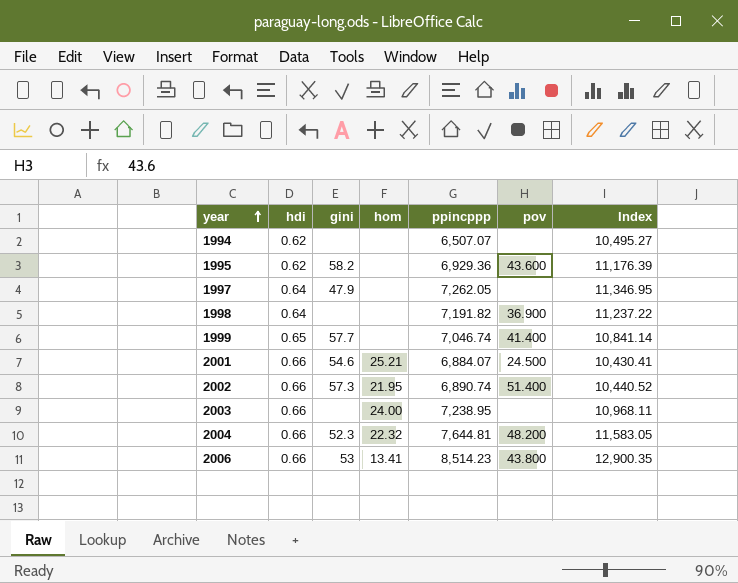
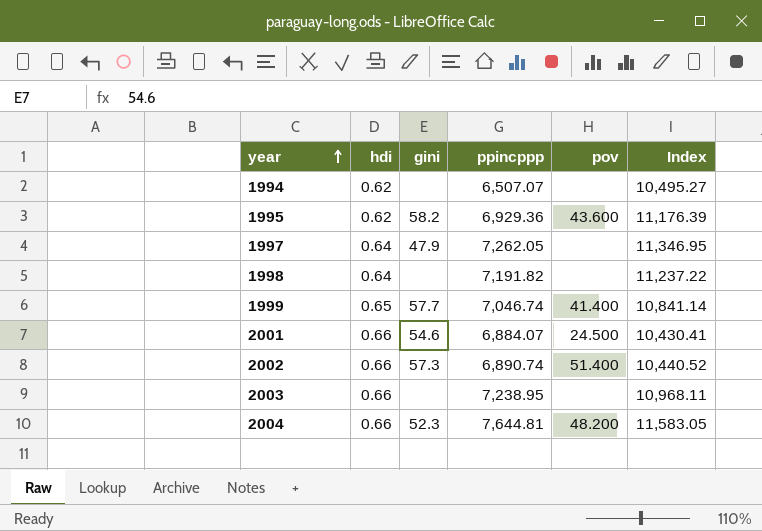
column hom | position: 4 -> none
row 2006: 0.66 | 53 | 13.41 | 8,514.23 | 43.800 | 12,900.35 -> none
1998 | pov: 36.900 -> none

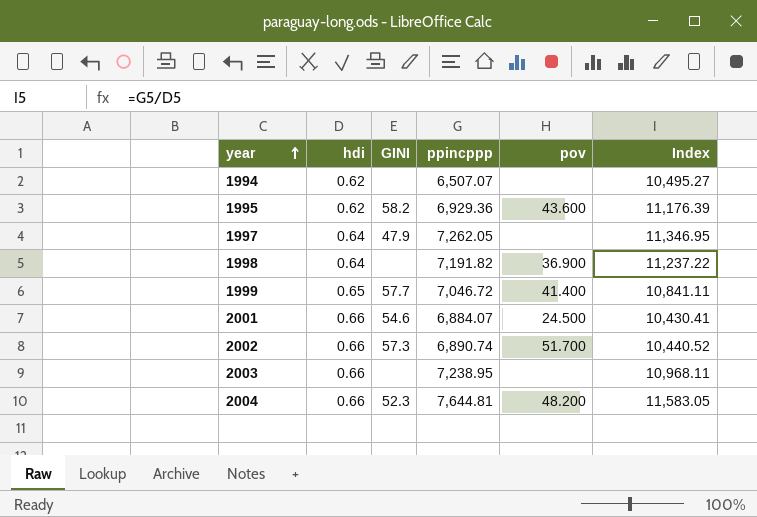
column name: gini -> GINI
1998 | pov: none -> 36.900
1999 | ppincppp: 7,046.74 -> 7,046.72
1999 | Index: 10,841.14 -> 10,841.11
2002 | pov: 51.400 -> 51.700

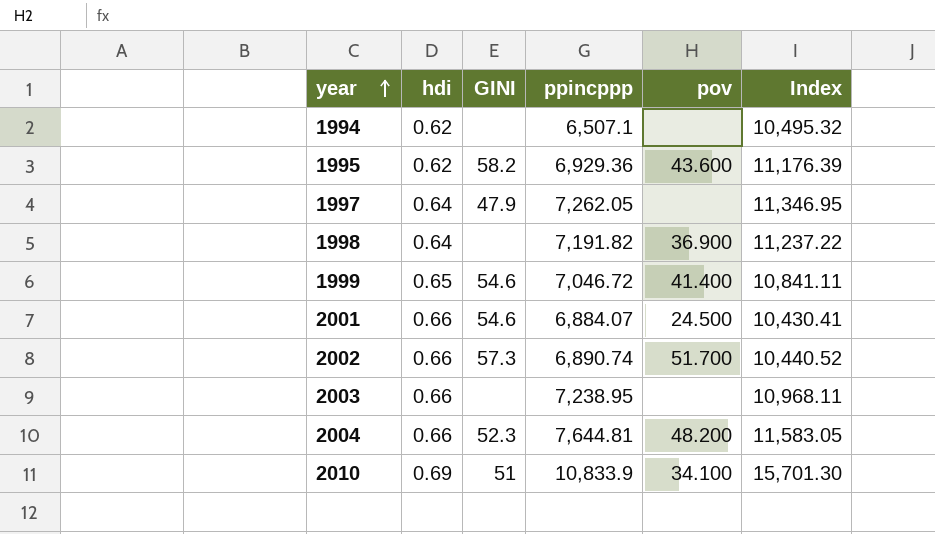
1994 | ppincppp: 6,507.07 -> 6,507.1
1994 | Index: 10,495.27 -> 10,495.32
1999 | GINI: 57.7 -> 54.6
row 2010: none -> 0.69 | 51 | 10,833.9 | 34.100 | 15,701.30

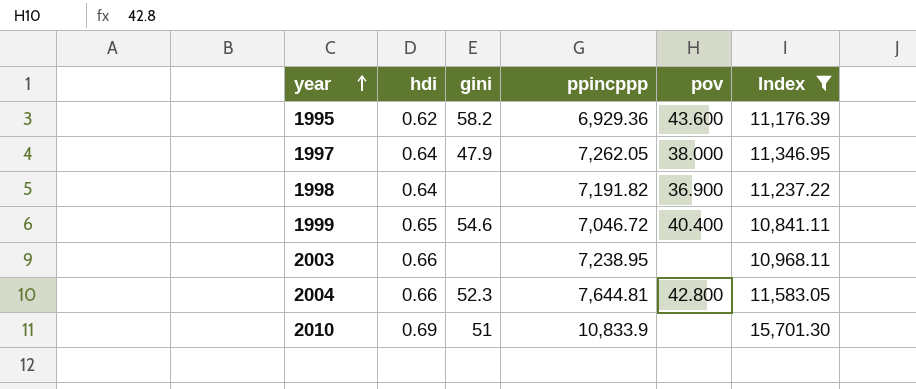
filter: none -> Index >= 10,841.11
column name: GINI -> gini
1997 | pov: none -> 38.000
1999 | pov: 41.400 -> 40.400
2004 | pov: 48.200 -> 42.800
2010 | pov: 34.100 -> none

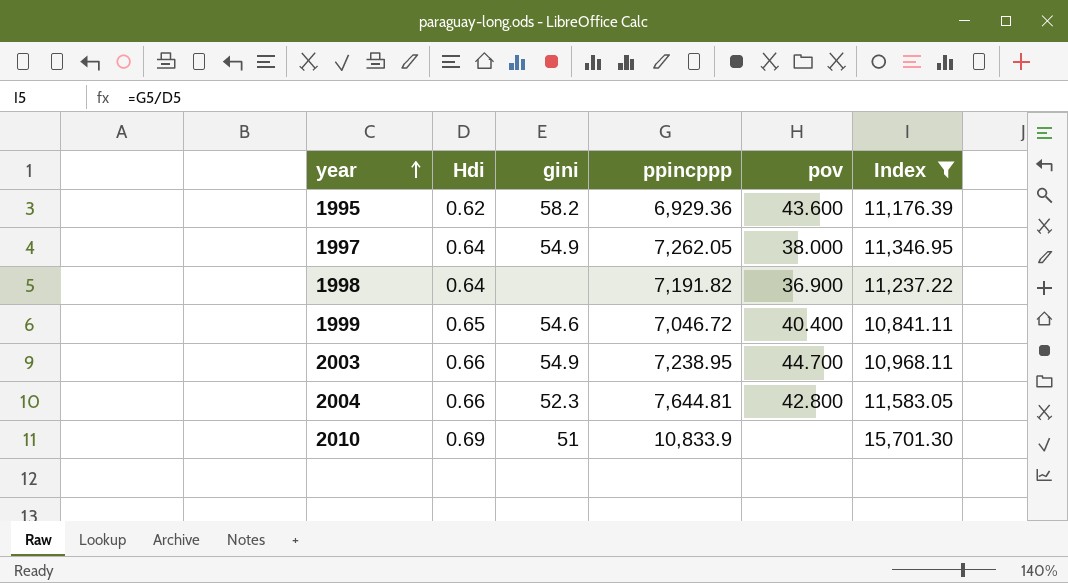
column name: hdi -> Hdi
1997 | gini: 47.9 -> 54.9
2003 | gini: none -> 54.9
2003 | pov: none -> 44.700

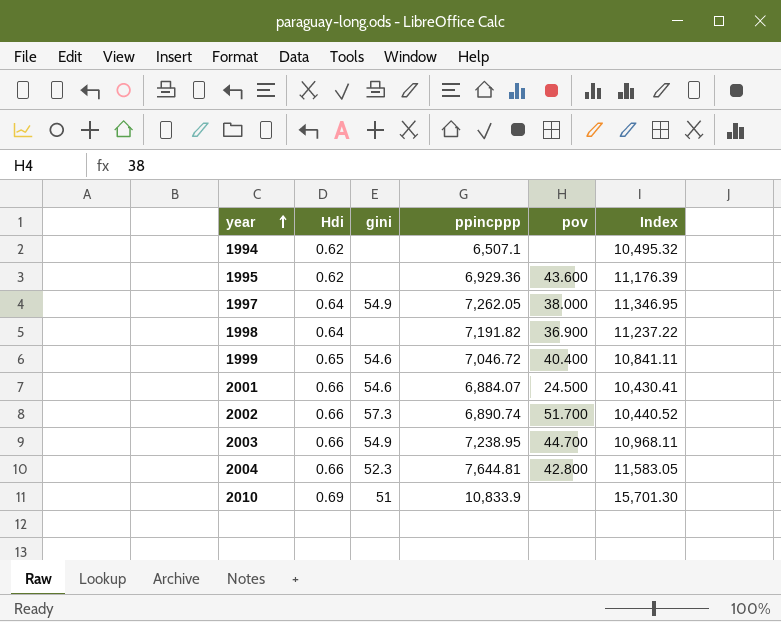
filter: Index >= 10,841.11 -> none
1995 | gini: 58.2 -> none

